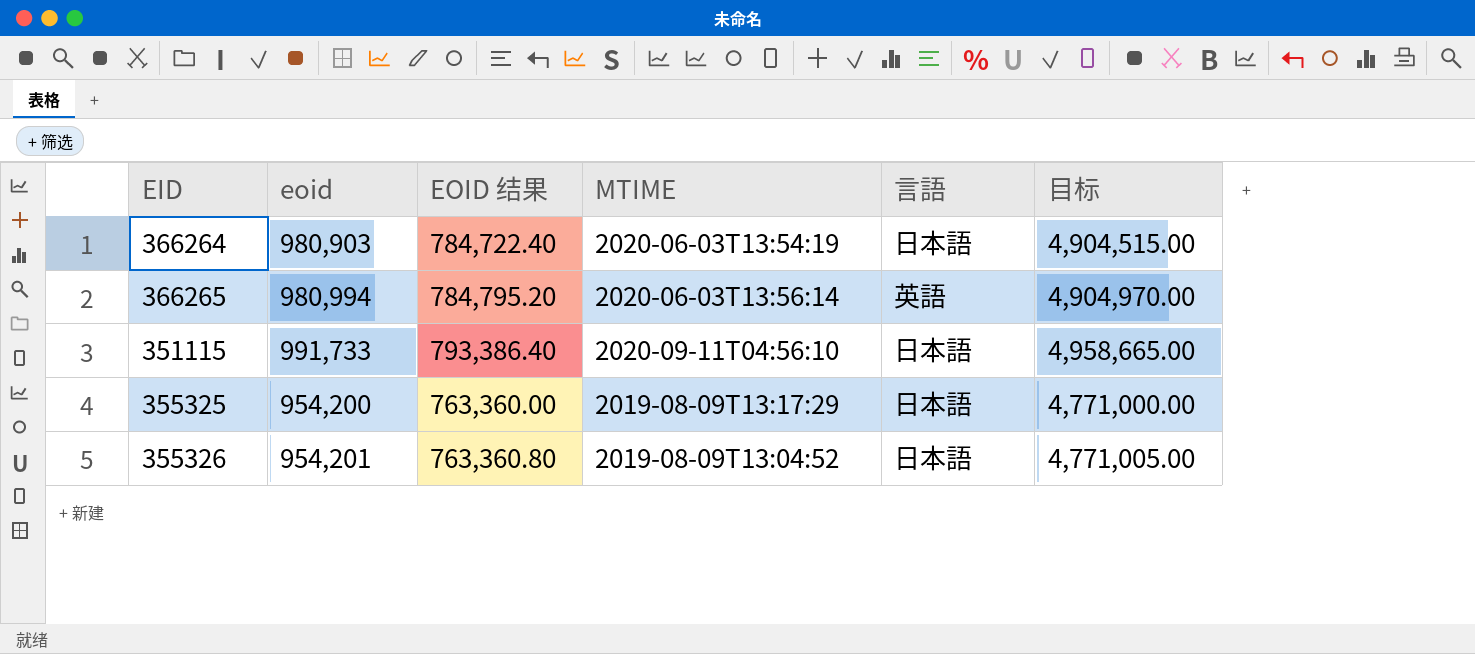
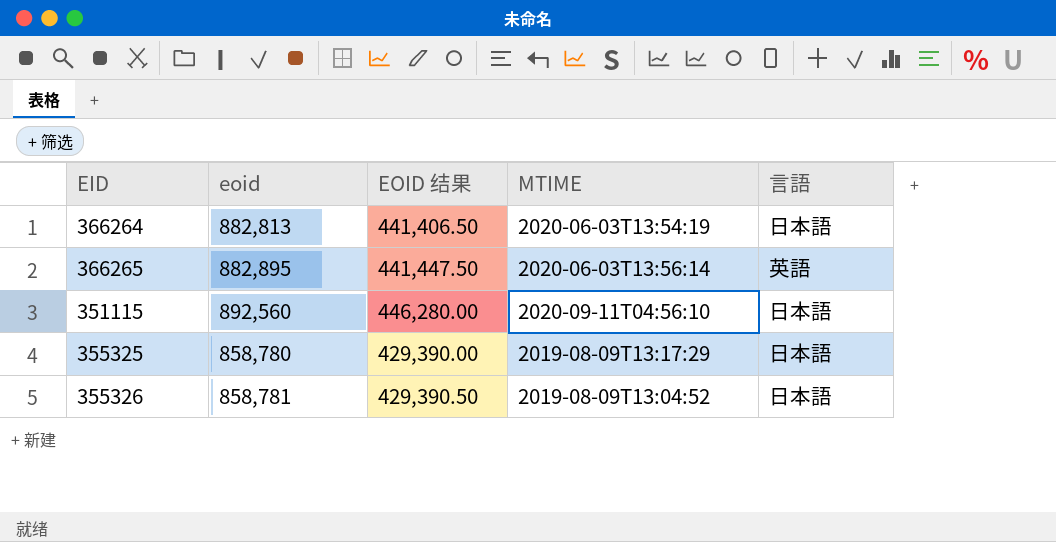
column 目标 | formula: [eoid] * 5 -> none
column EOID 结果 | formula: [eoid] * 0.8 -> [eoid] * 0.5
366264 | eoid: 980,903 -> 882,813
366265 | eoid: 980,994 -> 882,895
351115 | eoid: 991,733 -> 892,560
355325 | eoid: 954,200 -> 858,780
355326 | eoid: 954,201 -> 858,781

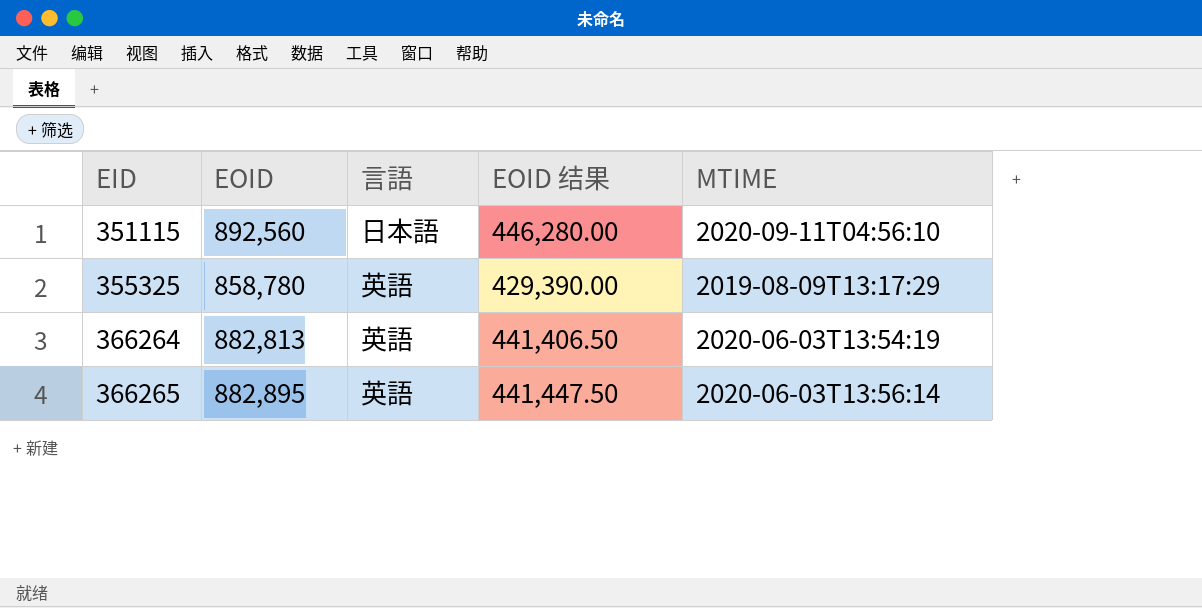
row order: none -> EID ascending
column name: eoid -> EOID
column 言語 | position: 5 -> 3
row 355326: 858,781 | 429,390.50 | 2019-08-09T13:04:52 | 日本語 -> none
355325 | 言語: 日本語 -> 英語
366264 | 言語: 日本語 -> 英語

